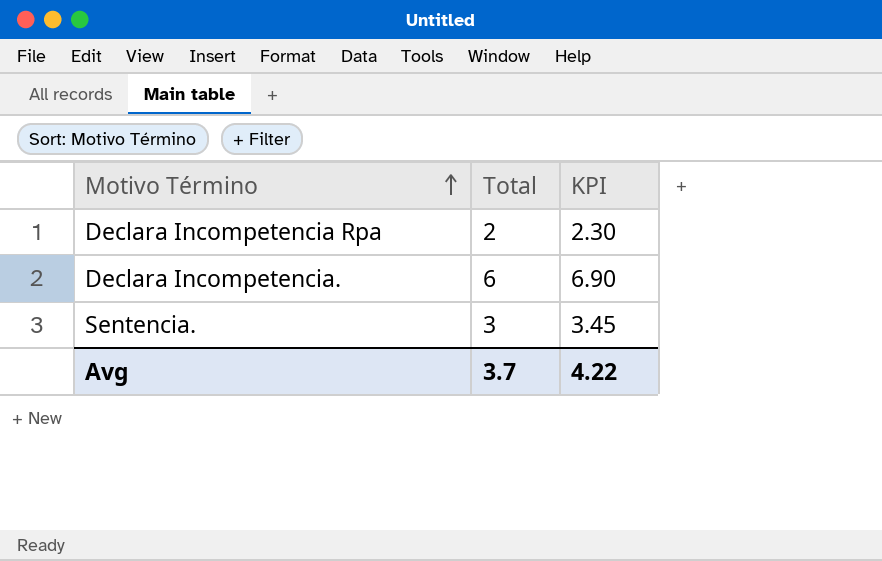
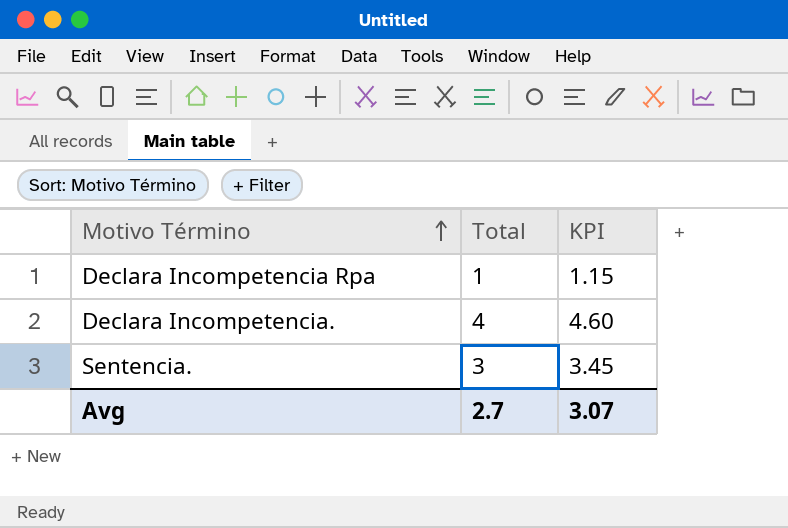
Declara Incompetencia Rpa | Total: 2 -> 1
Declara Incompetencia Rpa | KPI: 2.30 -> 1.15
Declara Incompetencia. | Total: 6 -> 4
Declara Incompetencia. | KPI: 6.90 -> 4.60
Avg | Total: 3.7 -> 2.7
Avg | KPI: 4.22 -> 3.07

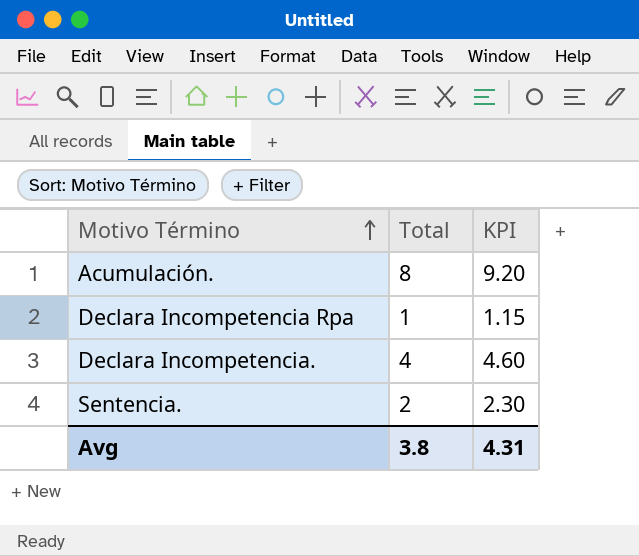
row Acumulación.: none -> 8 | 9.20
Sentencia. | Total: 3 -> 2
Sentencia. | KPI: 3.45 -> 2.30
Avg | Total: 2.7 -> 3.8
Avg | KPI: 3.07 -> 4.31

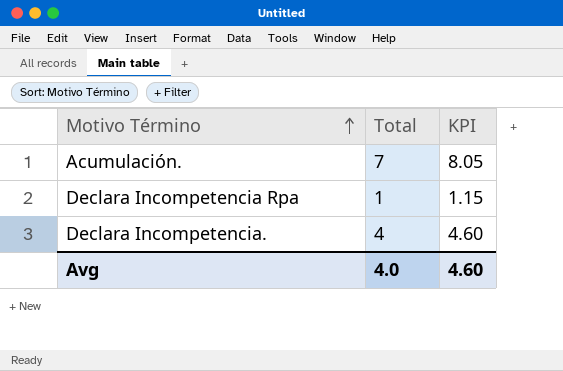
row Sentencia.: 2 | 2.30 -> none
Acumulación. | Total: 8 -> 7
Acumulación. | KPI: 9.20 -> 8.05
Avg | Total: 3.8 -> 4.0
Avg | KPI: 4.31 -> 4.60

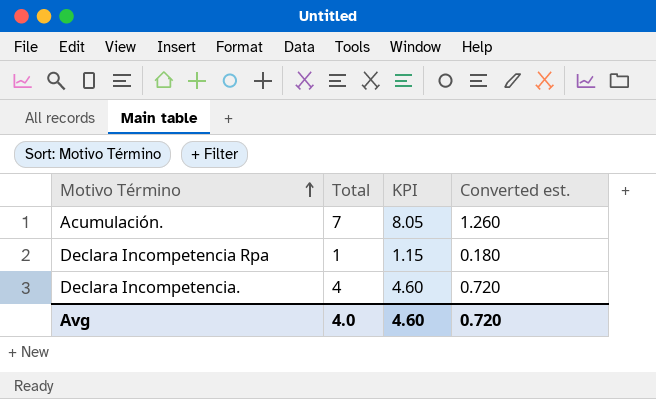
column Converted est. | formula: none -> [Total] * 0.18

